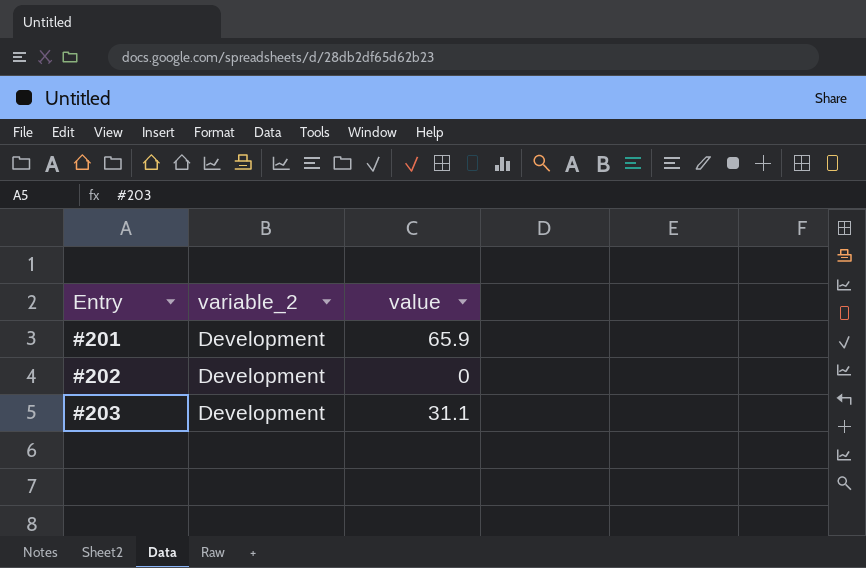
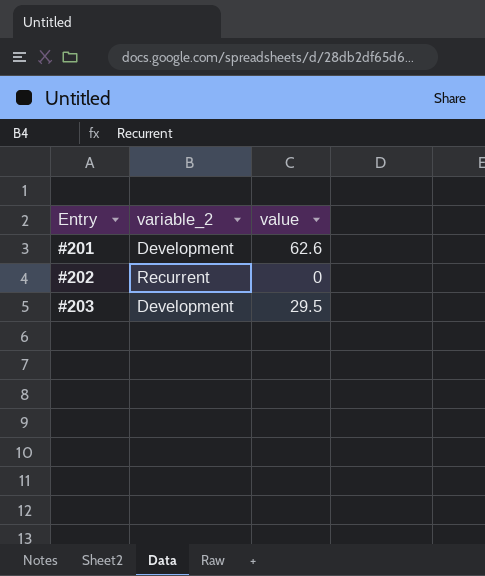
#201 | value: 65.9 -> 62.6
#202 | variable_2: Development -> Recurrent
#203 | value: 31.1 -> 29.5

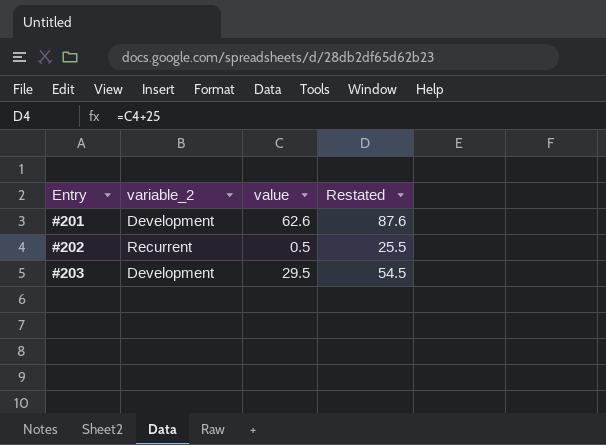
column Restated | formula: none -> [value] + 25
#202 | value: 0 -> 0.5

